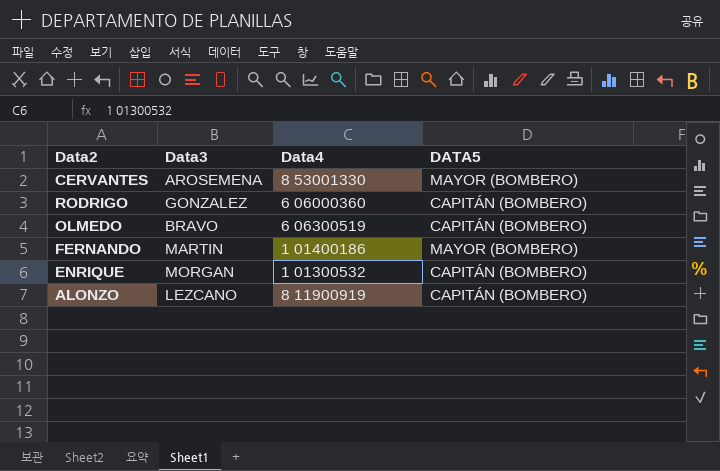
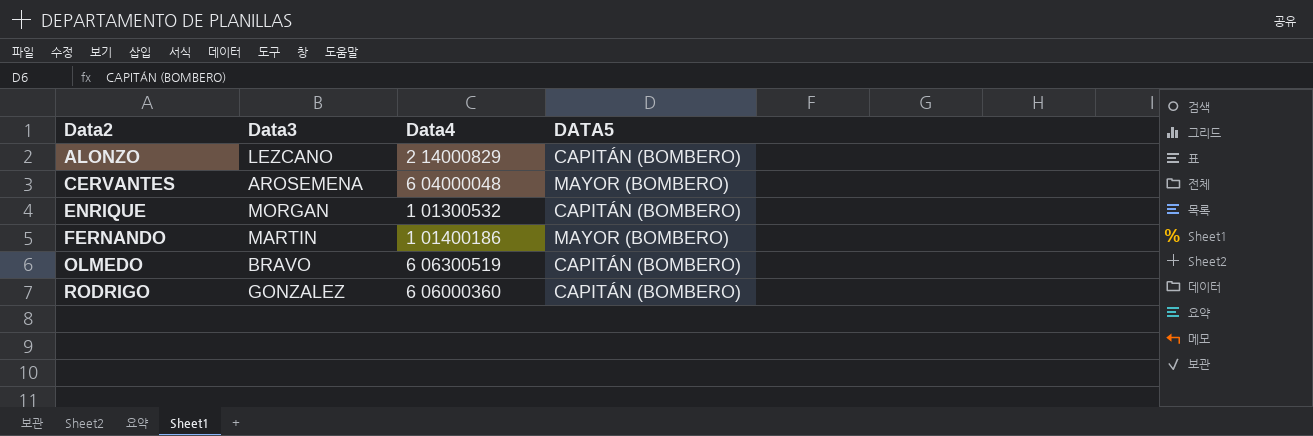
row order: none -> Data2 ascending
ALONZO | Data4: 8 11900919 -> 2 14000829
CERVANTES | Data4: 8 53001330 -> 6 04000048

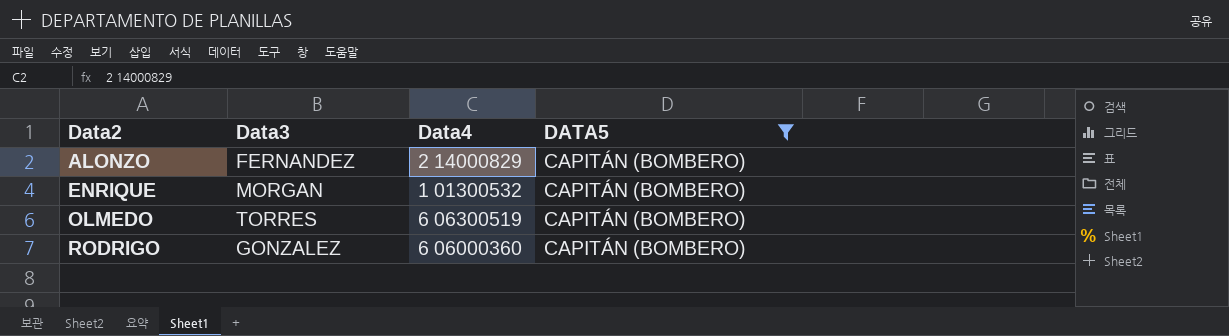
filter: none -> DATA5 = CAPITÁN (BOMBERO)
ALONZO | Data3: LEZCANO -> FERNANDEZ
OLMEDO | Data3: BRAVO -> TORRES

